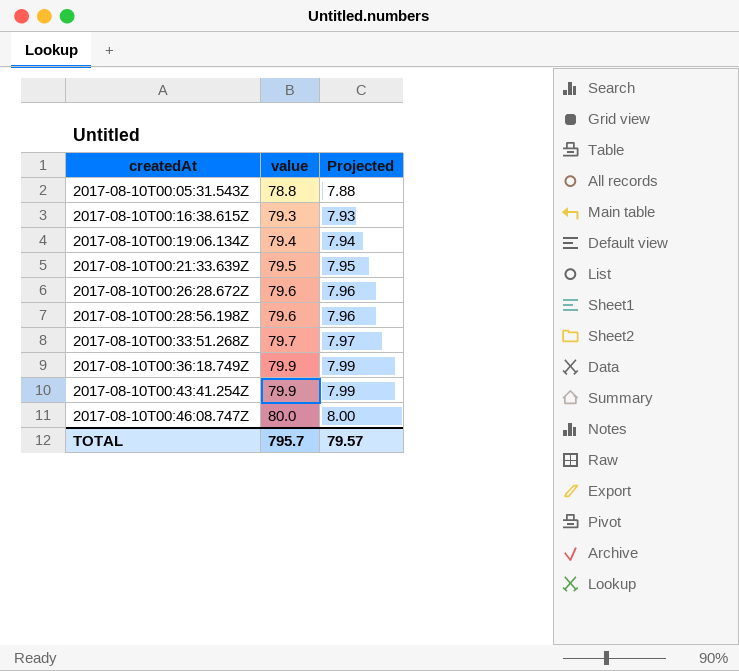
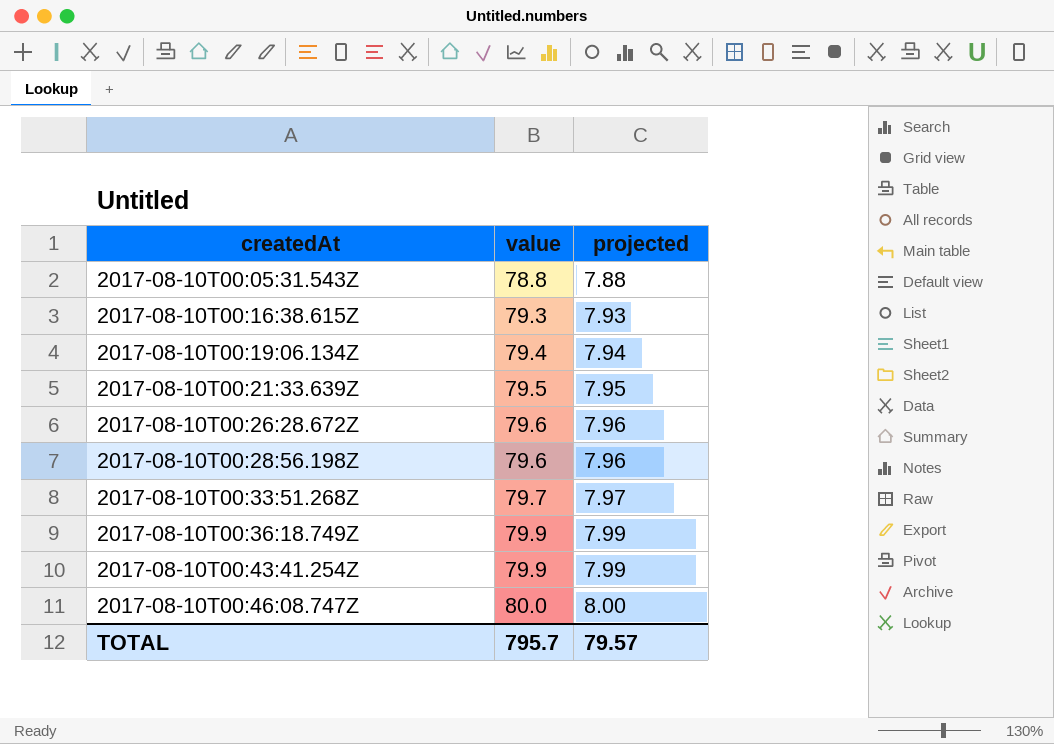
column name: Projected -> projected

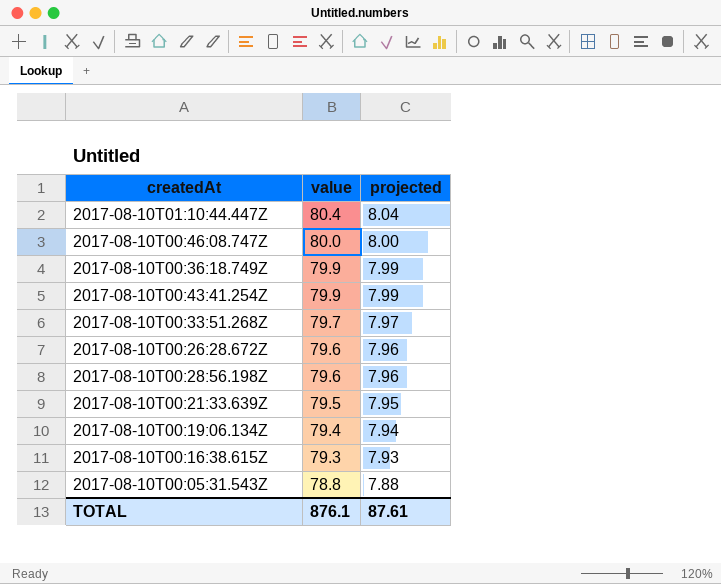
row order: createdAt ascending -> value descending
row 2017-08-10T01:10:44.447Z: none -> 80.4 | 8.04
TOTAL | value: 795.7 -> 876.1
TOTAL | projected: 79.57 -> 87.61

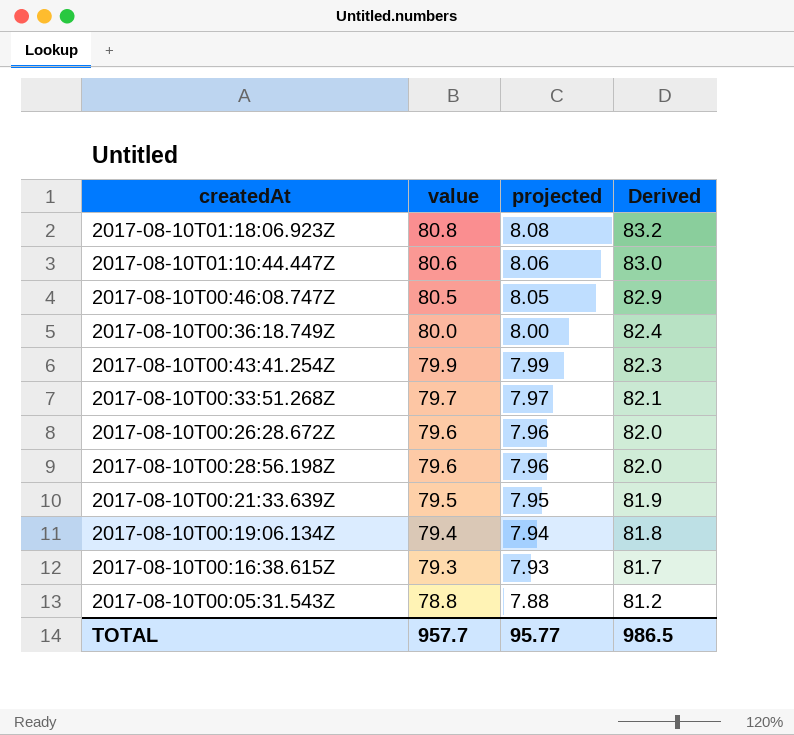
column Derived | formula: none -> [value] * 1.03
row 2017-08-10T01:18:06.923Z: none -> 80.8 | 8.08 | 83.2
2017-08-10T01:10:44.447Z | value: 80.4 -> 80.6
2017-08-10T01:10:44.447Z | projected: 8.04 -> 8.06
2017-08-10T00:46:08.747Z | value: 80.0 -> 80.5
2017-08-10T00:46:08.747Z | projected: 8.00 -> 8.05
2017-08-10T00:36:18.749Z | value: 79.9 -> 80.0
2017-08-10T00:36:18.749Z | projected: 7.99 -> 8.00
TOTAL | value: 876.1 -> 957.7
TOTAL | projected: 87.61 -> 95.77

